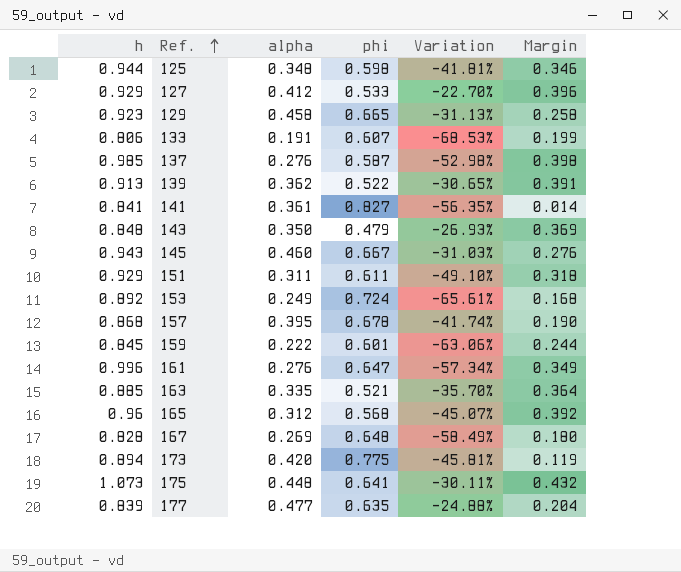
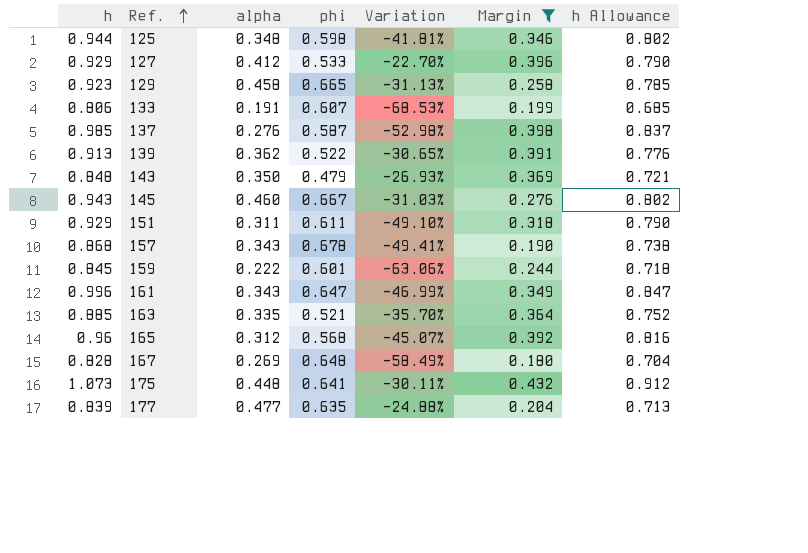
filter: none -> Margin >= 0.180
column h Allowance | formula: none -> [h] * 0.85
157 | alpha: 0.395 -> 0.343
157 | Variation: -41.74% -> -49.41%
161 | alpha: 0.276 -> 0.343
161 | Variation: -57.34% -> -46.99%

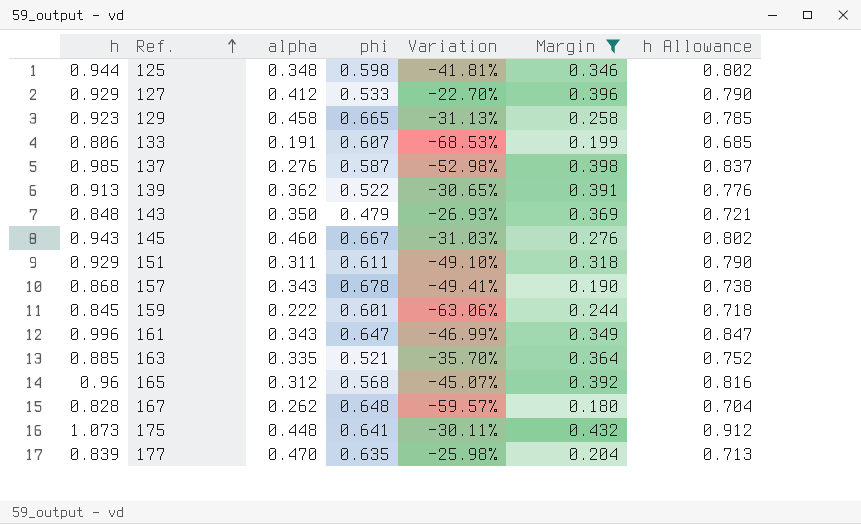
167 | alpha: 0.269 -> 0.262
167 | Variation: -58.49% -> -59.57%
177 | alpha: 0.477 -> 0.470
177 | Variation: -24.88% -> -25.98%

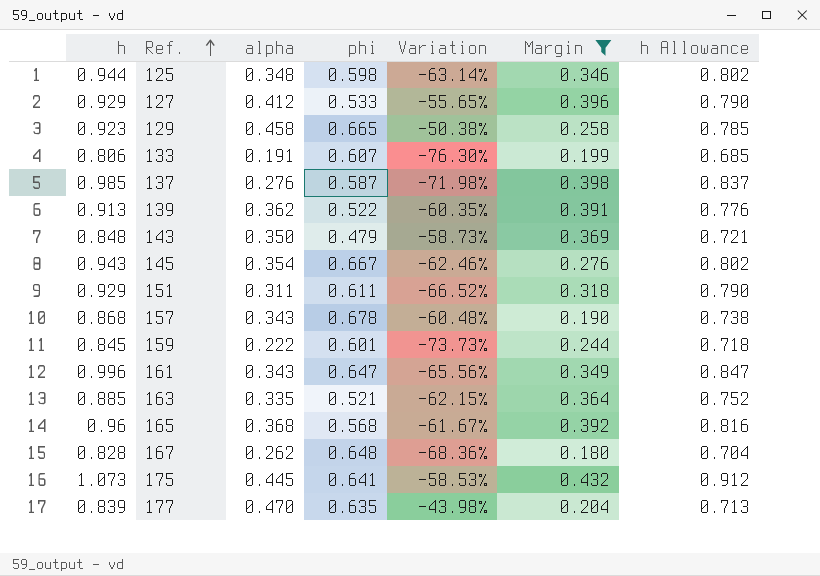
column Variation | formula: ([alpha] - [phi]) / [phi] -> ([alpha] - [h]) / [h]
145 | alpha: 0.460 -> 0.354
165 | alpha: 0.312 -> 0.368
175 | alpha: 0.448 -> 0.445

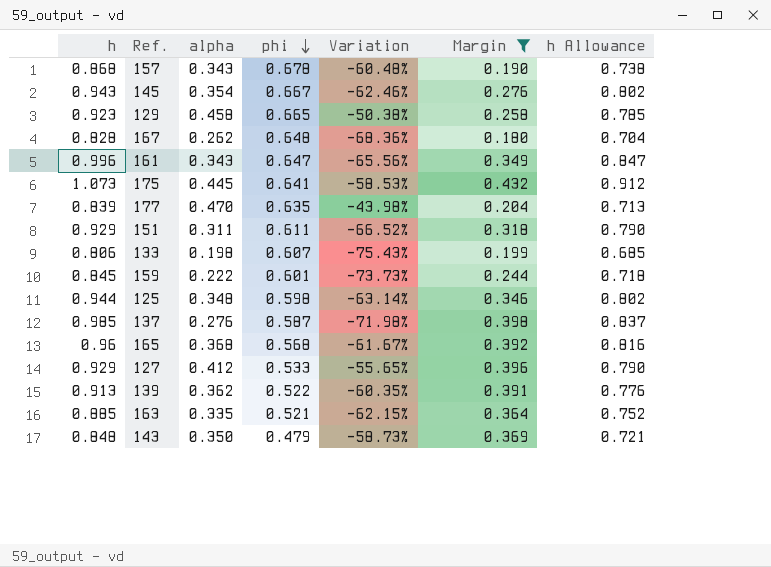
row order: Ref. ascending -> phi descending
133 | alpha: 0.191 -> 0.198
133 | Variation: -76.30% -> -75.43%

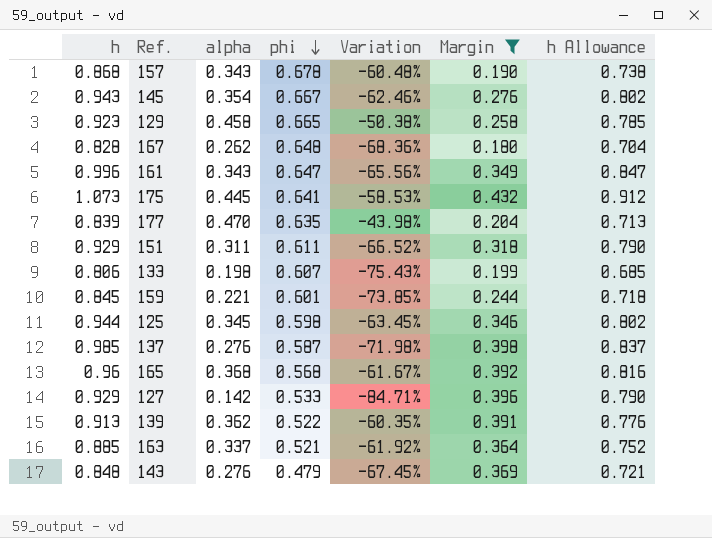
159 | alpha: 0.222 -> 0.221
159 | Variation: -73.73% -> -73.85%
125 | alpha: 0.348 -> 0.345
125 | Variation: -63.14% -> -63.45%
127 | alpha: 0.412 -> 0.142
127 | Variation: -55.65% -> -84.71%
163 | alpha: 0.335 -> 0.337
163 | Variation: -62.15% -> -61.92%
143 | alpha: 0.350 -> 0.276
143 | Variation: -58.73% -> -67.45%

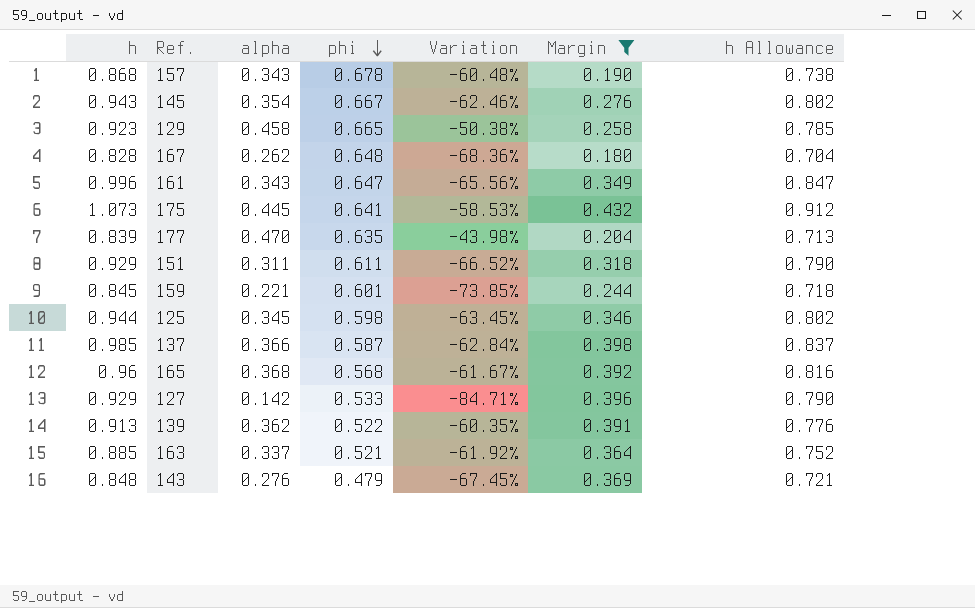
row 133: 0.806 | 0.198 | 0.607 | -75.43% | 0.199 | 0.685 -> none
137 | alpha: 0.276 -> 0.366
137 | Variation: -71.98% -> -62.84%

